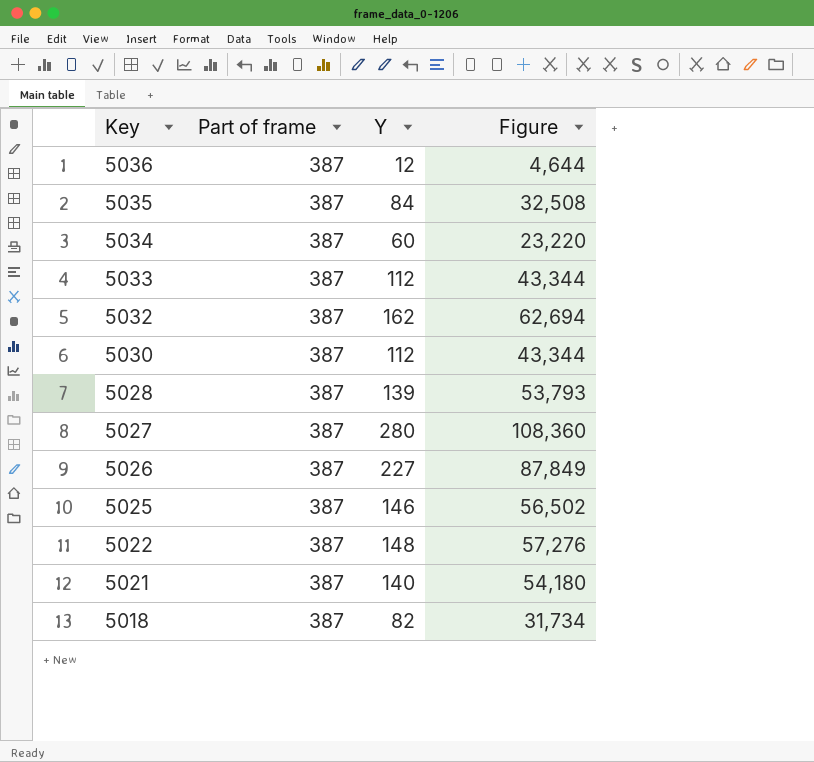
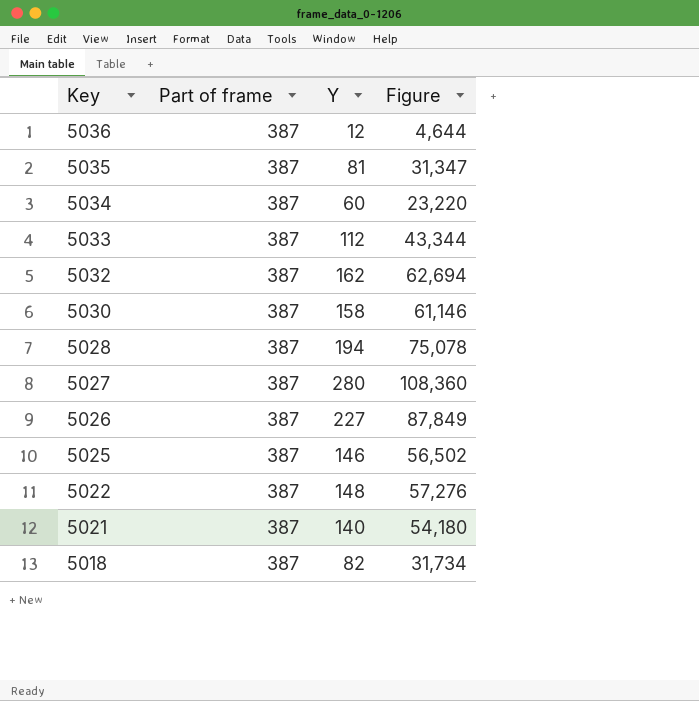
5035 | Y: 84 -> 81
5035 | Figure: 32,508 -> 31,347
5030 | Y: 112 -> 158
5030 | Figure: 43,344 -> 61,146
5028 | Y: 139 -> 194
5028 | Figure: 53,793 -> 75,078

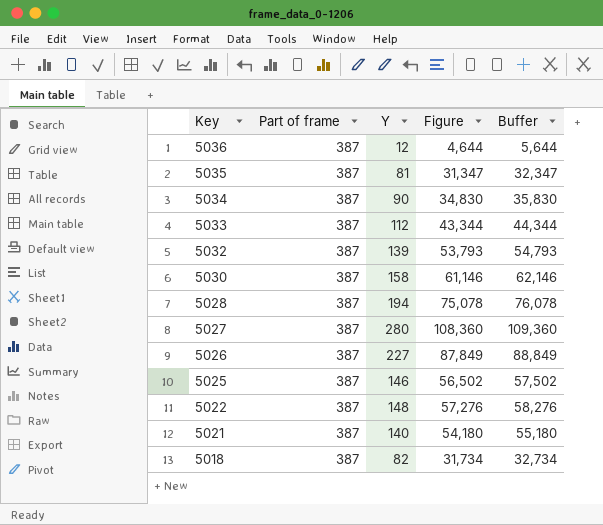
column Buffer | formula: none -> [Figure] + 1000
5034 | Y: 60 -> 90
5034 | Figure: 23,220 -> 34,830
5032 | Y: 162 -> 139
5032 | Figure: 62,694 -> 53,793

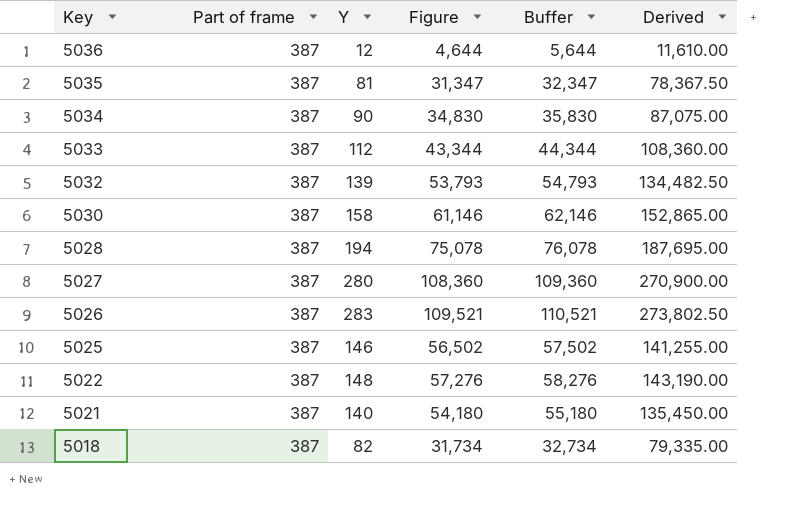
column Derived | formula: none -> [Figure] * 2.5
5026 | Y: 227 -> 283
5026 | Figure: 87,849 -> 109,521
5026 | Buffer: 88,849 -> 110,521

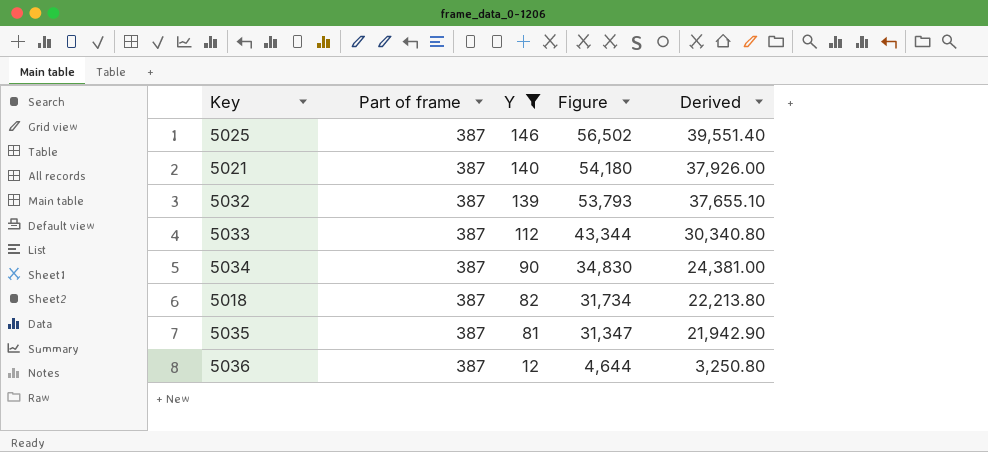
filter: none -> Y <= 146
row order: Key descending -> Y descending
column Buffer | formula: [Figure] + 1000 -> none
column Derived | formula: [Figure] * 2.5 -> [Figure] * 0.7

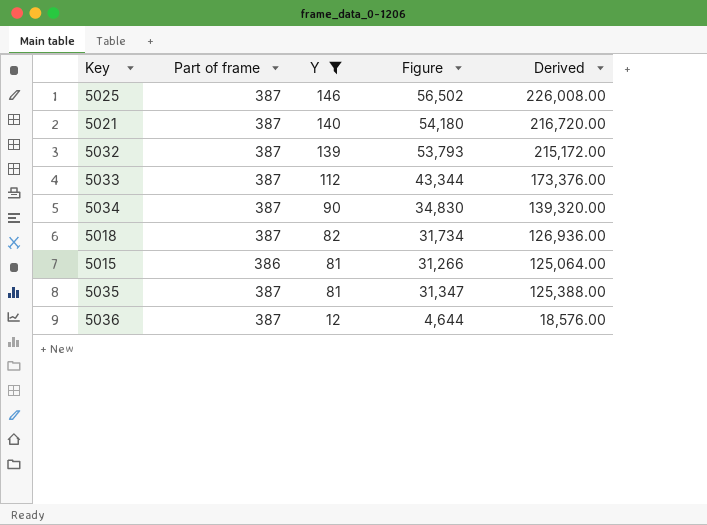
column Derived | formula: [Figure] * 0.7 -> [Figure] * 4
row 5015: none -> 386 | 81 | 31,266 | 125,064.00

